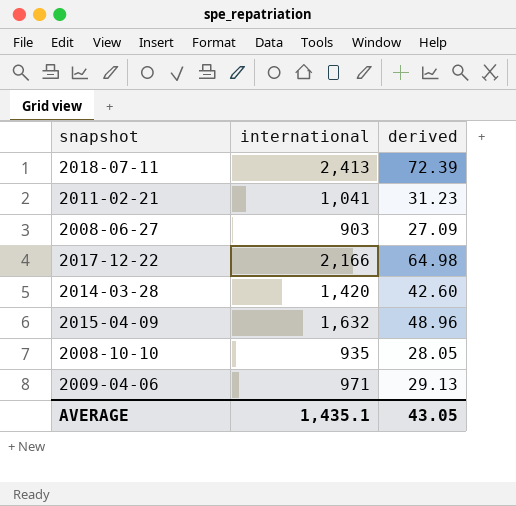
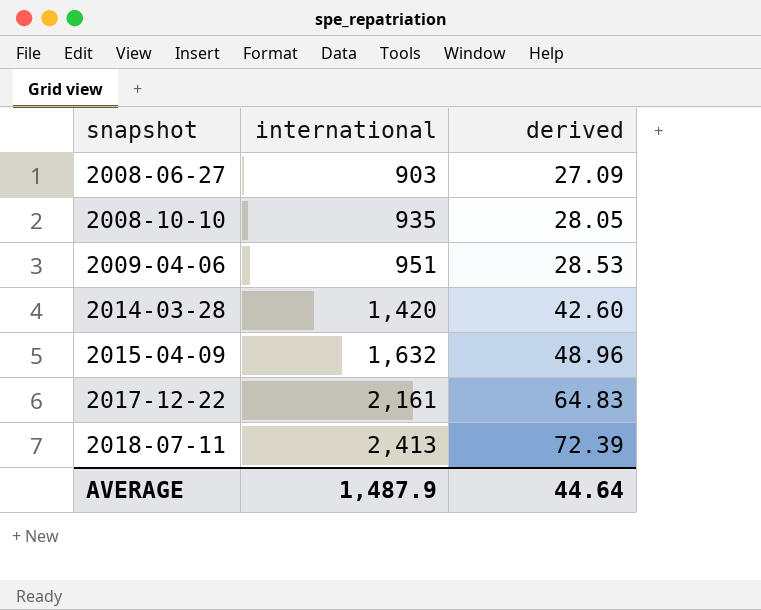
row order: none -> snapshot ascending
row 2011-02-21: 1,041 | 31.23 -> none
2009-04-06 | international: 971 -> 951
2009-04-06 | derived: 29.13 -> 28.53
2017-12-22 | international: 2,166 -> 2,161
2017-12-22 | derived: 64.98 -> 64.83
AVERAGE | international: 1,435.1 -> 1,487.9
AVERAGE | derived: 43.05 -> 44.64

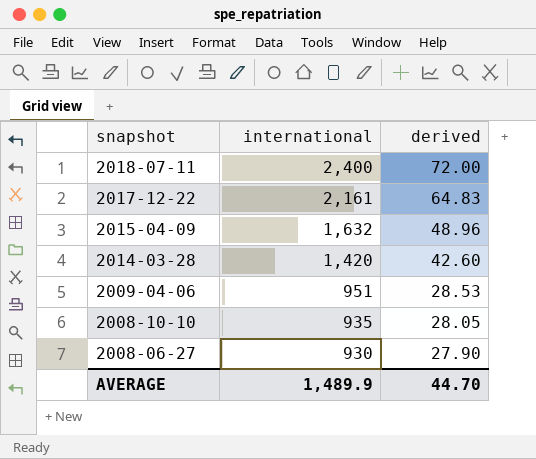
row order: snapshot ascending -> snapshot descending
2018-07-11 | international: 2,413 -> 2,400
2018-07-11 | derived: 72.39 -> 72.00
2008-06-27 | international: 903 -> 930
2008-06-27 | derived: 27.09 -> 27.90
AVERAGE | international: 1,487.9 -> 1,489.9
AVERAGE | derived: 44.64 -> 44.70

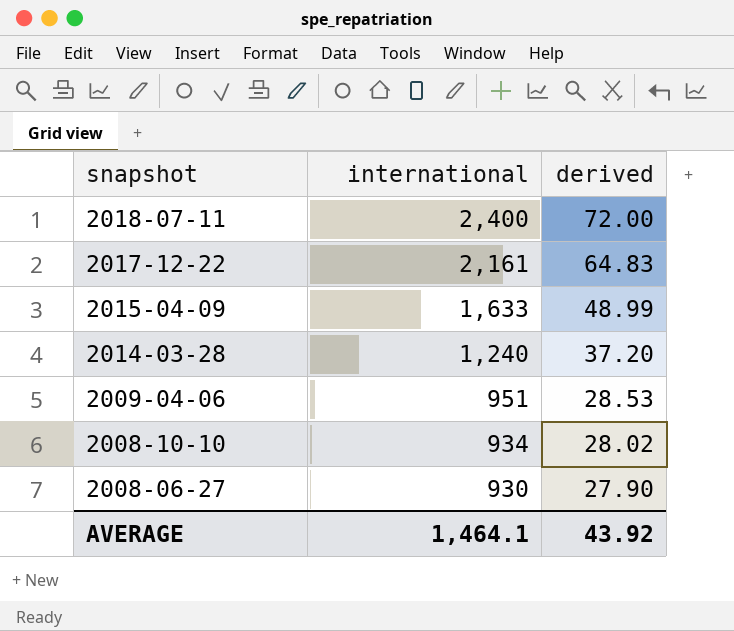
2015-04-09 | international: 1,632 -> 1,633
2015-04-09 | derived: 48.96 -> 48.99
2014-03-28 | international: 1,420 -> 1,240
2014-03-28 | derived: 42.60 -> 37.20
2008-10-10 | international: 935 -> 934
2008-10-10 | derived: 28.05 -> 28.02
AVERAGE | international: 1,489.9 -> 1,464.1
AVERAGE | derived: 44.70 -> 43.92

